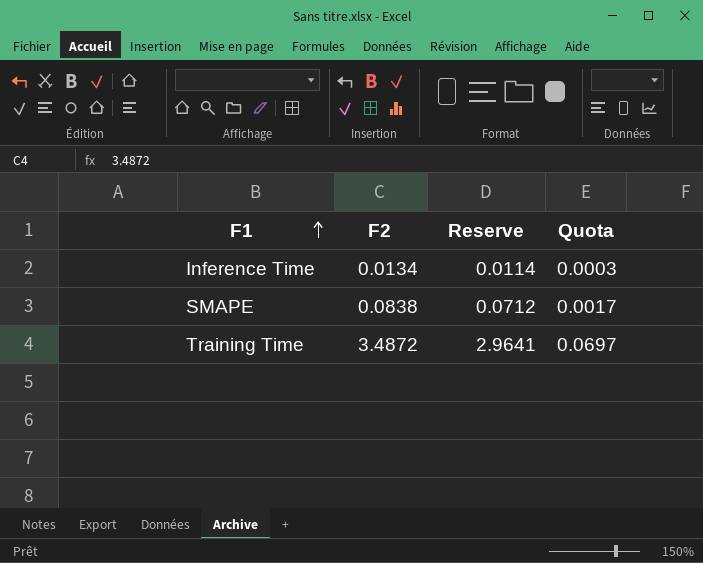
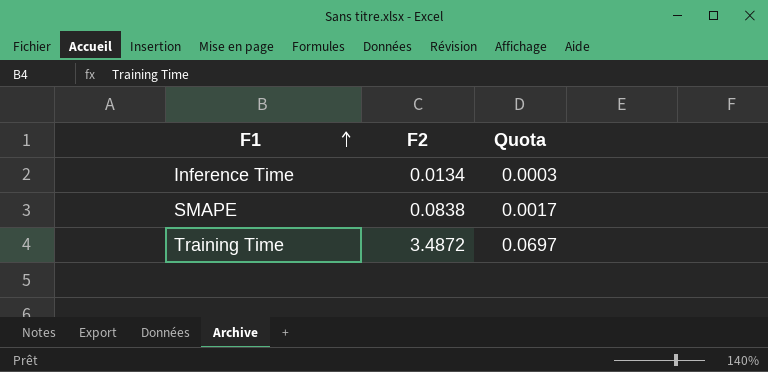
column Reserve | formula: [F2] * 0.85 -> none

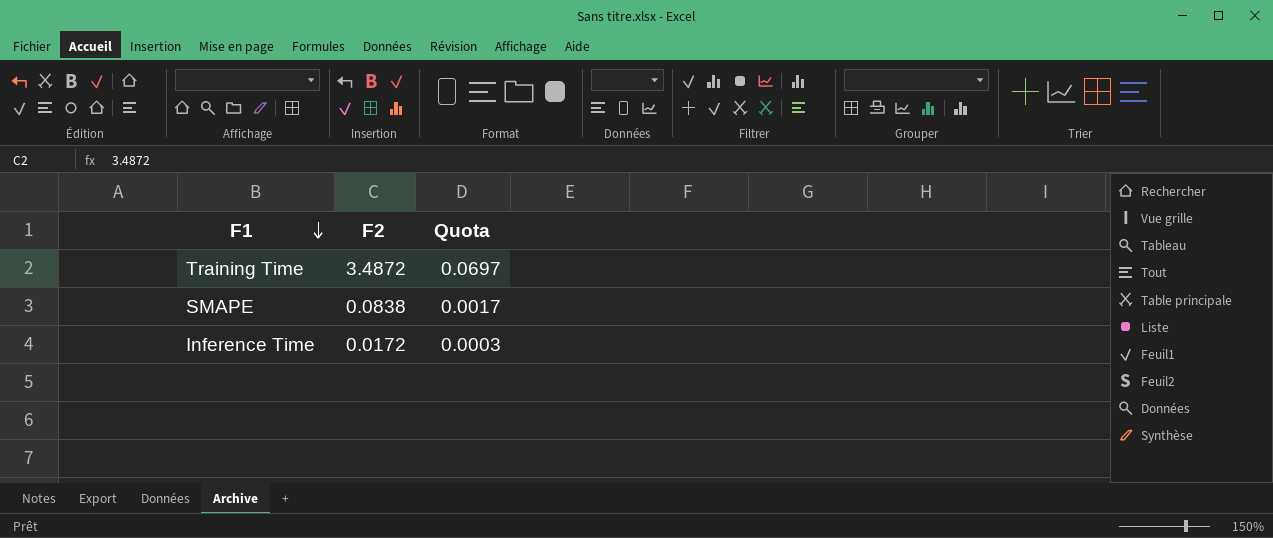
row order: F1 ascending -> F1 descending
Inference Time | F2: 0.0134 -> 0.0172

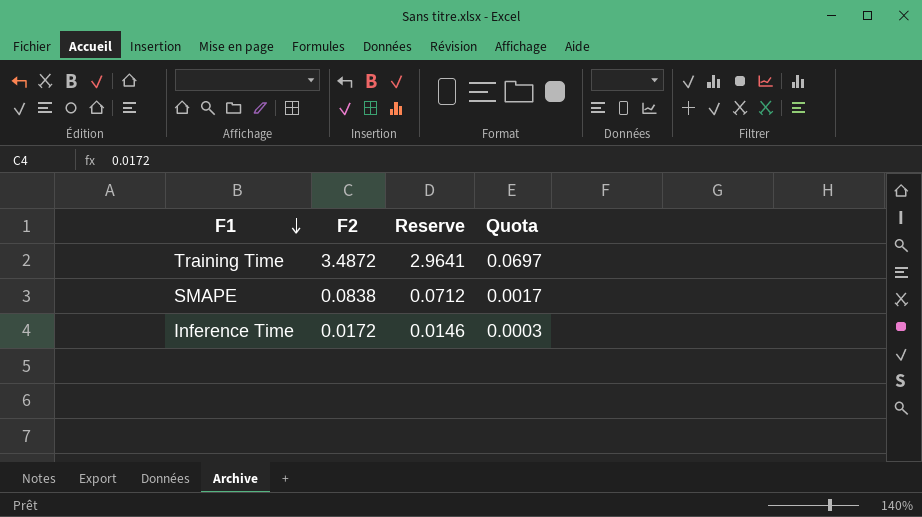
column Reserve | formula: none -> [F2] * 0.85

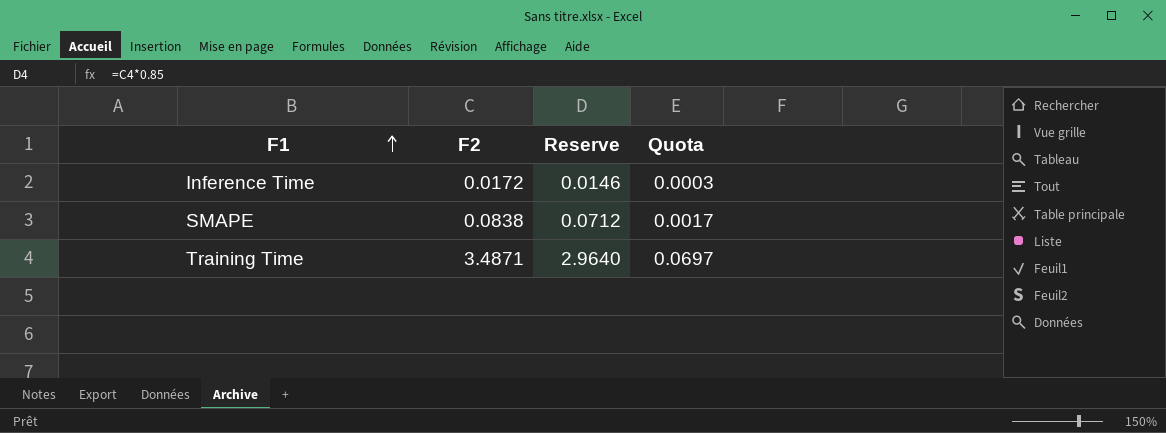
row order: F1 descending -> F1 ascending
Training Time | F2: 3.4872 -> 3.4871
Training Time | Reserve: 2.9641 -> 2.9640

